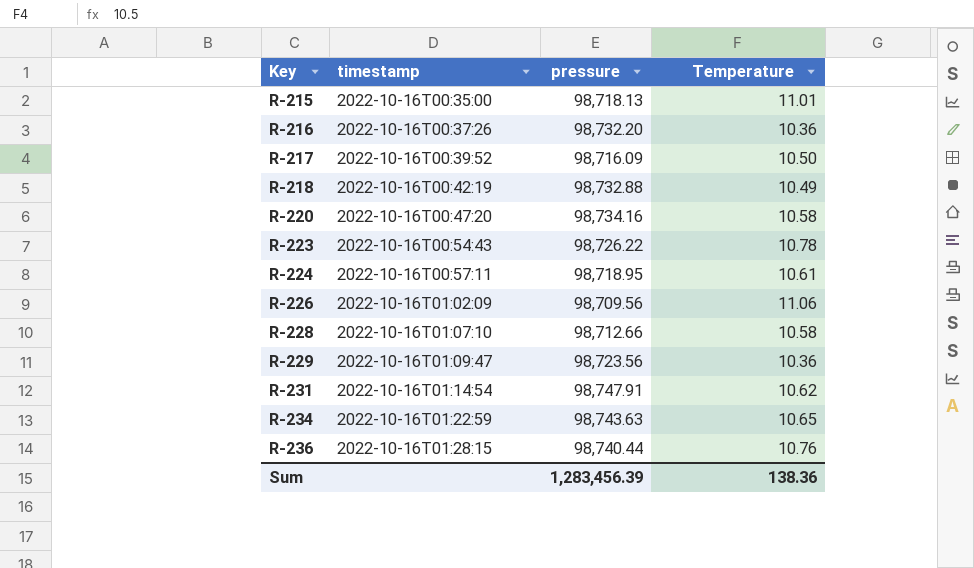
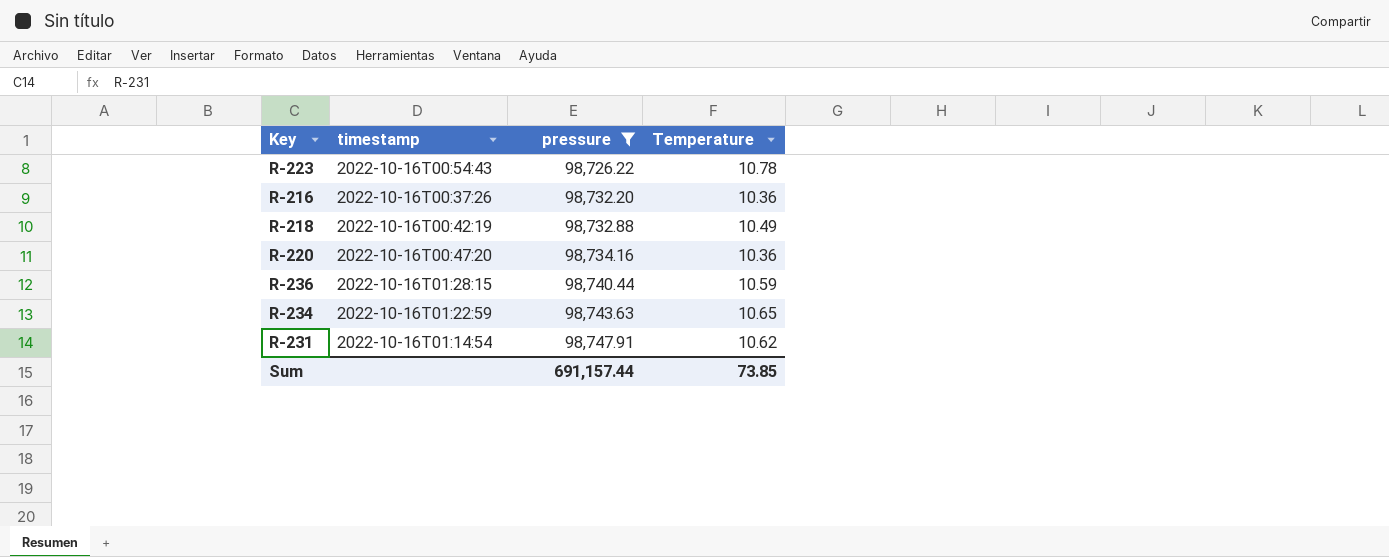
filter: none -> pressure >= 98,726.22
row order: Key ascending -> pressure ascending
R-220 | Temperature: 10.58 -> 10.36
R-236 | Temperature: 10.76 -> 10.59
Sum | pressure: 1,283,456.39 -> 691,157.44
Sum | Temperature: 138.36 -> 73.85

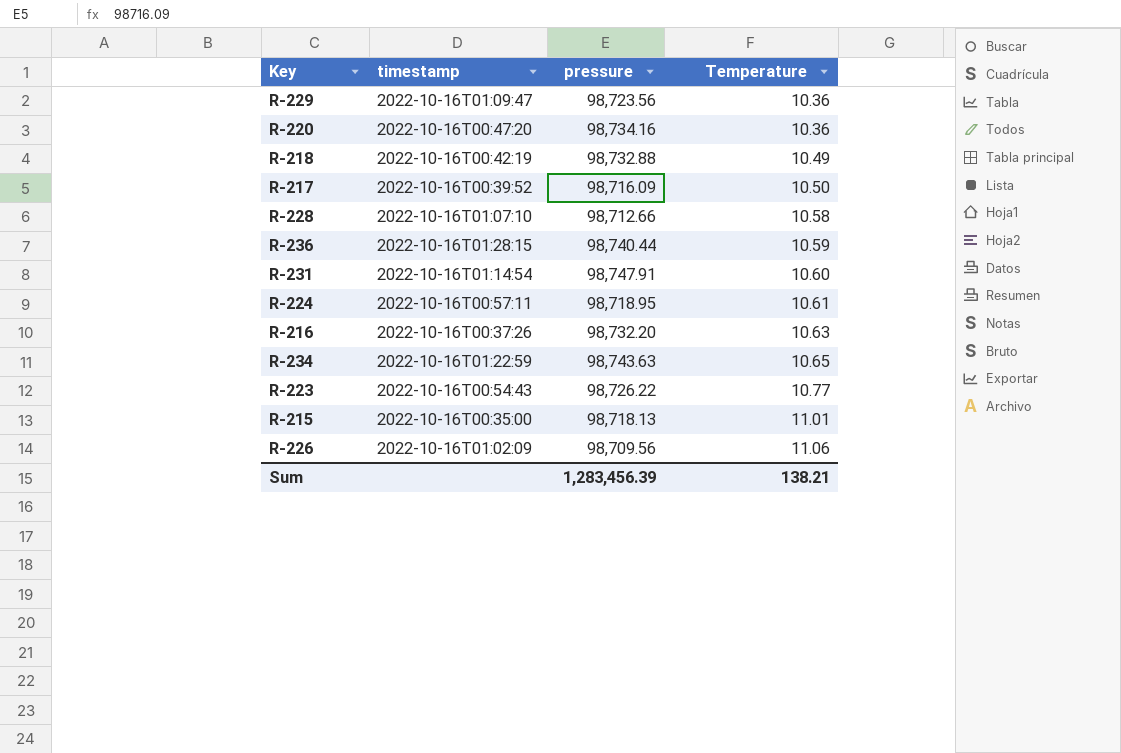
filter: pressure >= 98,726.22 -> none
row order: pressure ascending -> Temperature ascending
R-231 | Temperature: 10.62 -> 10.60
R-216 | Temperature: 10.36 -> 10.63
R-223 | Temperature: 10.78 -> 10.77
Sum | pressure: 691,157.44 -> 1,283,456.39
Sum | Temperature: 73.85 -> 138.21

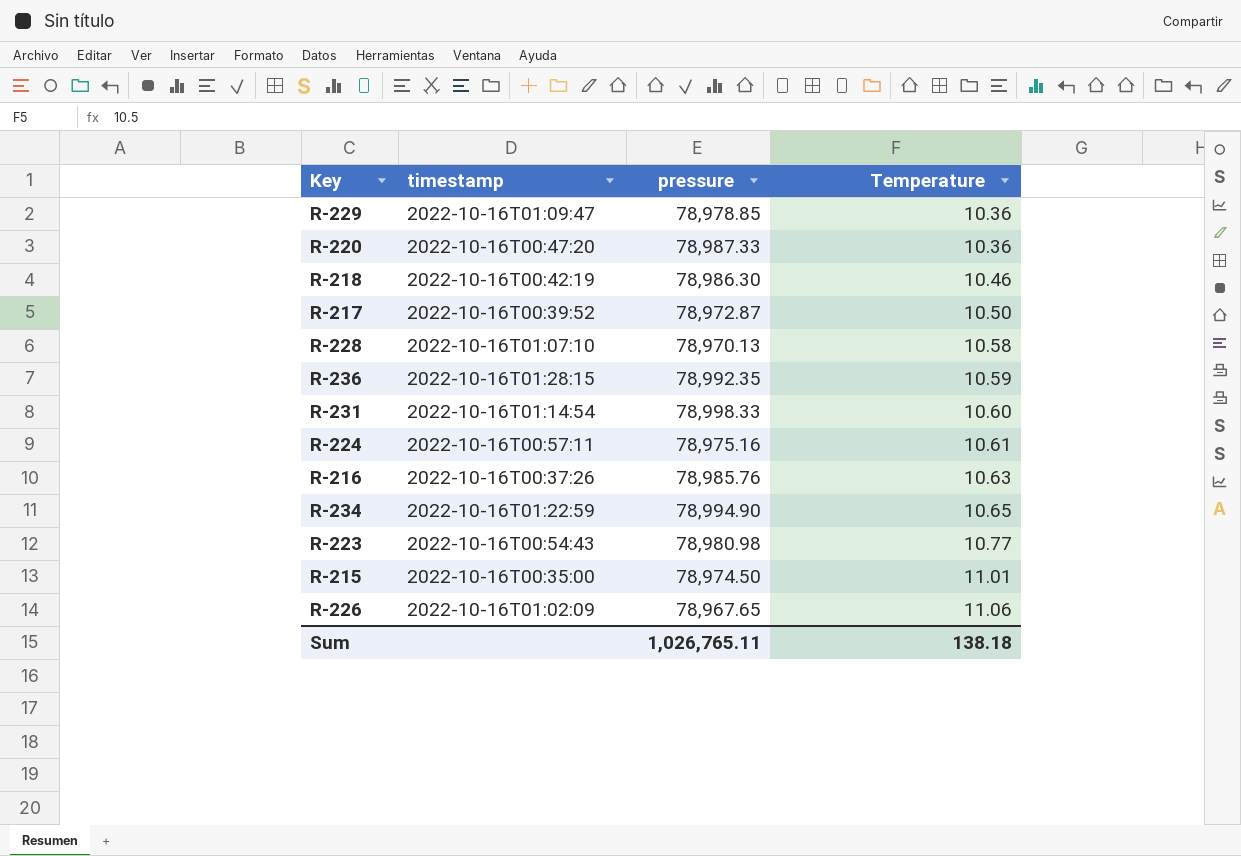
R-229 | pressure: 98,723.56 -> 78,978.85
R-220 | pressure: 98,734.16 -> 78,987.33
R-218 | pressure: 98,732.88 -> 78,986.30
R-218 | Temperature: 10.49 -> 10.46
R-217 | pressure: 98,716.09 -> 78,972.87
R-228 | pressure: 98,712.66 -> 78,970.13
R-236 | pressure: 98,740.44 -> 78,992.35
R-231 | pressure: 98,747.91 -> 78,998.33
R-224 | pressure: 98,718.95 -> 78,975.16
R-216 | pressure: 98,732.20 -> 78,985.76
R-234 | pressure: 98,743.63 -> 78,994.90
R-223 | pressure: 98,726.22 -> 78,980.98
R-215 | pressure: 98,718.13 -> 78,974.50
R-226 | pressure: 98,709.56 -> 78,967.65
Sum | pressure: 1,283,456.39 -> 1,026,765.11
Sum | Temperature: 138.21 -> 138.18

